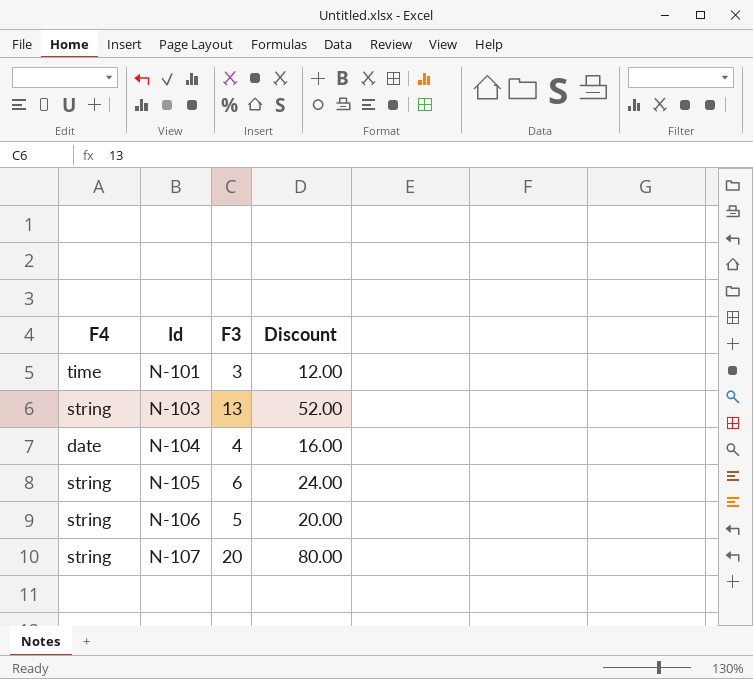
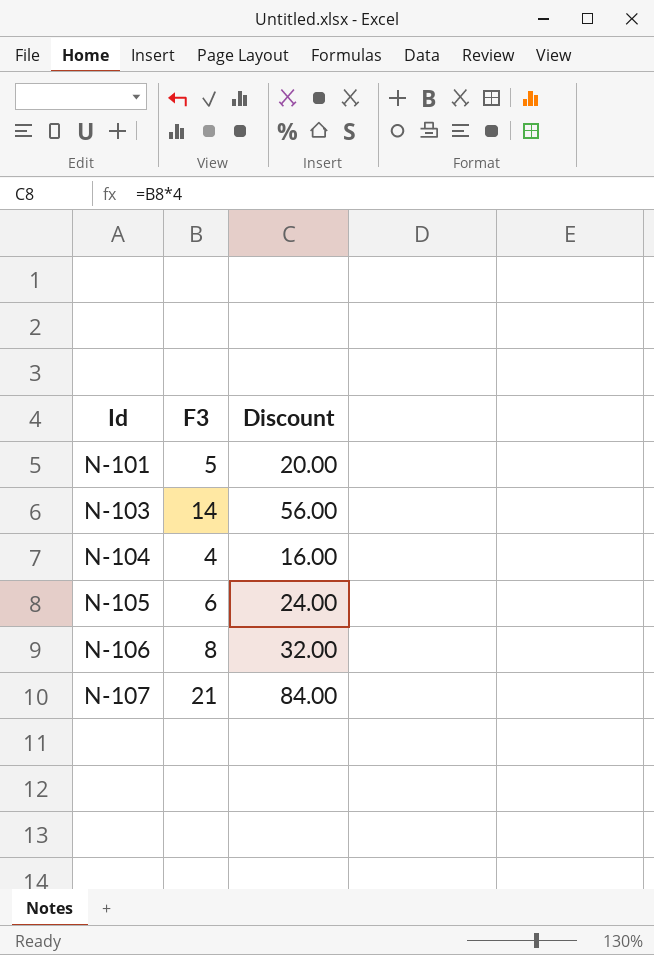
column F4 | position: 1 -> none
N-101 | F3: 3 -> 5
N-101 | Discount: 12.00 -> 20.00
N-103 | F3: 13 -> 14
N-103 | Discount: 52.00 -> 56.00
N-106 | F3: 5 -> 8
N-106 | Discount: 20.00 -> 32.00
N-107 | F3: 20 -> 21
N-107 | Discount: 80.00 -> 84.00

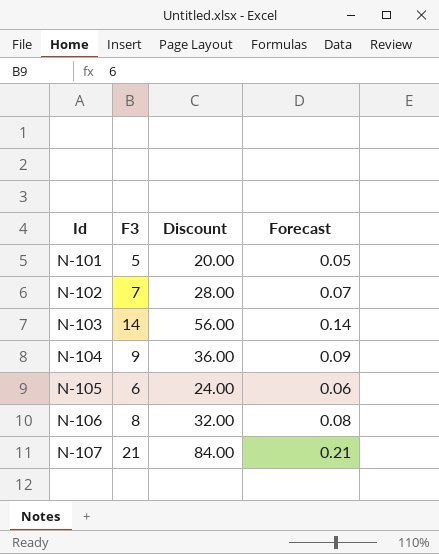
column Forecast | formula: none -> [F3] * 0.01
row N-102: none -> 7 | 28.00 | 0.07
N-104 | F3: 4 -> 9
N-104 | Discount: 16.00 -> 36.00

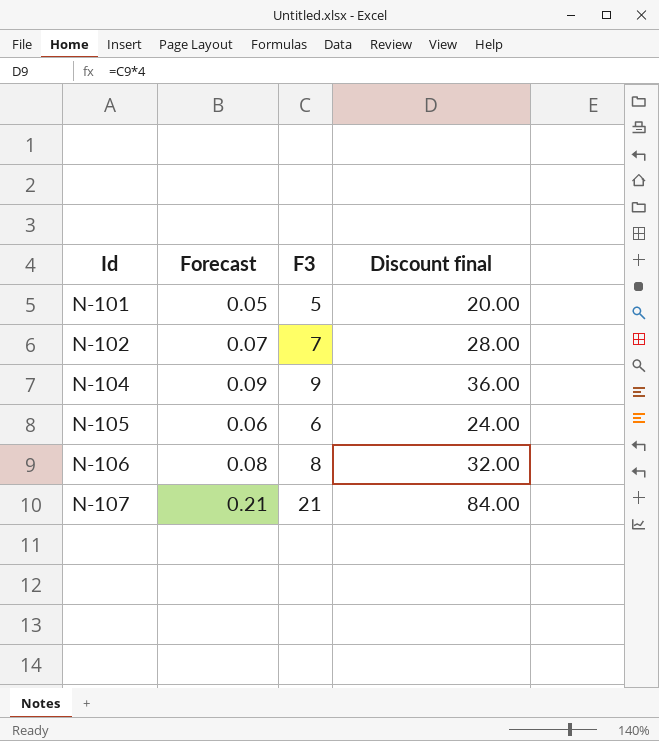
column Forecast | position: 4 -> 2
column name: Discount -> Discount final
row N-103: 14 | 56.00 | 0.14 -> none

